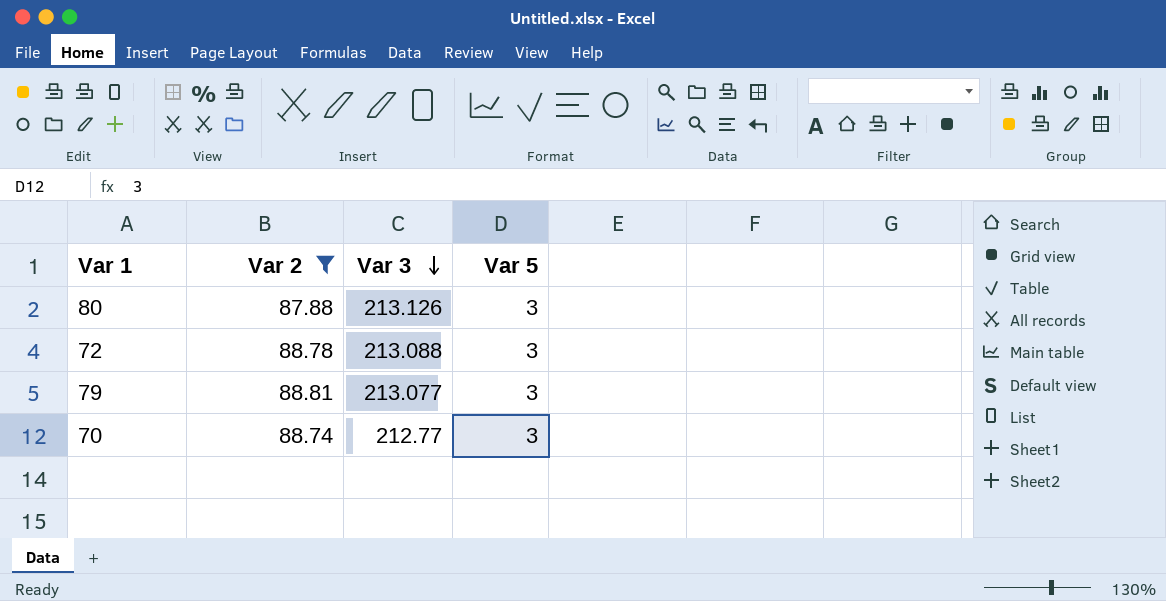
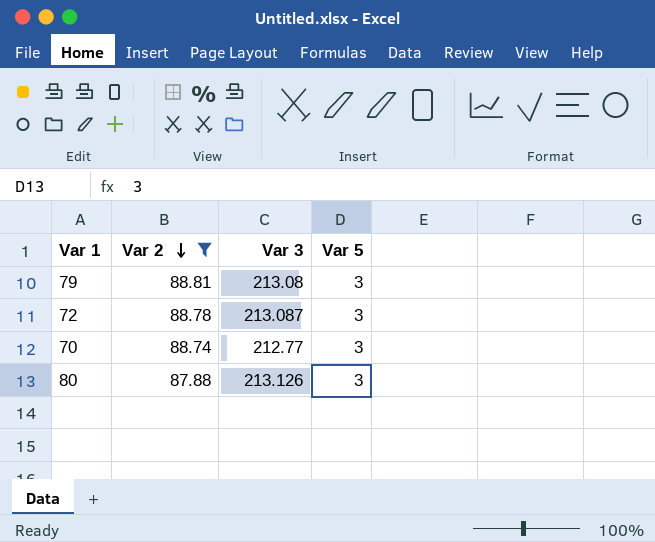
row order: Var 3 descending -> Var 2 descending
79 | Var 3: 213.077 -> 213.08
72 | Var 3: 213.088 -> 213.087

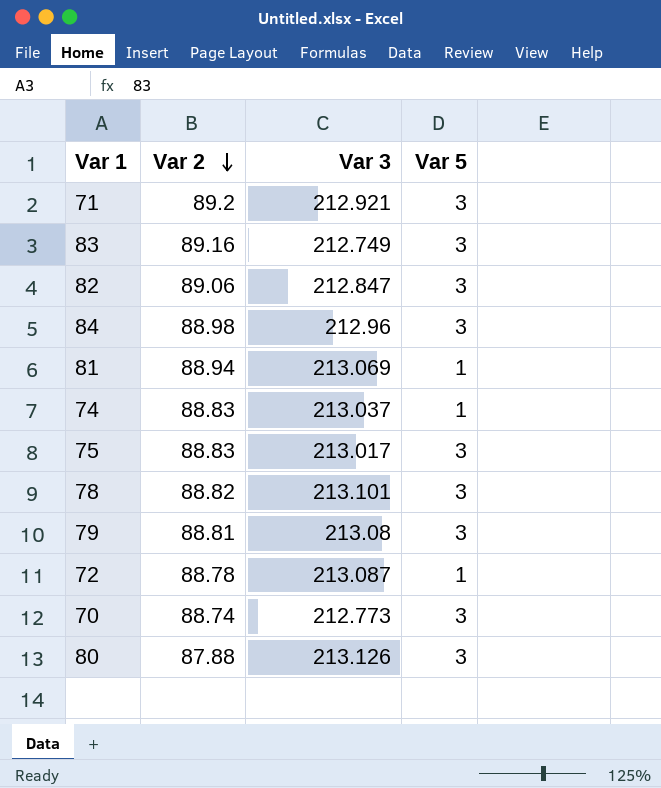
filter: Var 2 <= 88.81 -> none
72 | Var 5: 3 -> 1
70 | Var 3: 212.77 -> 212.773

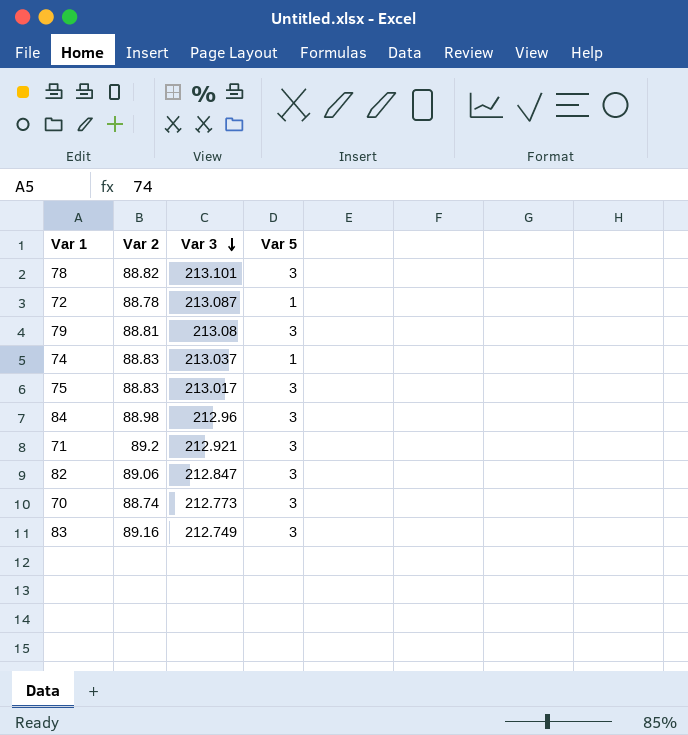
row order: Var 2 descending -> Var 3 descending
row 81: 88.94 | 213.069 | 1 -> none
row 80: 87.88 | 213.126 | 3 -> none

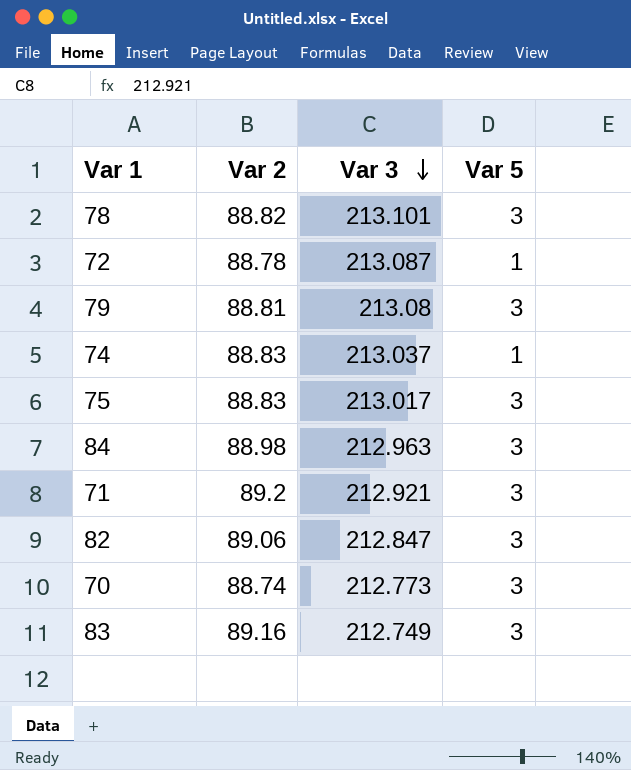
84 | Var 3: 212.96 -> 212.963

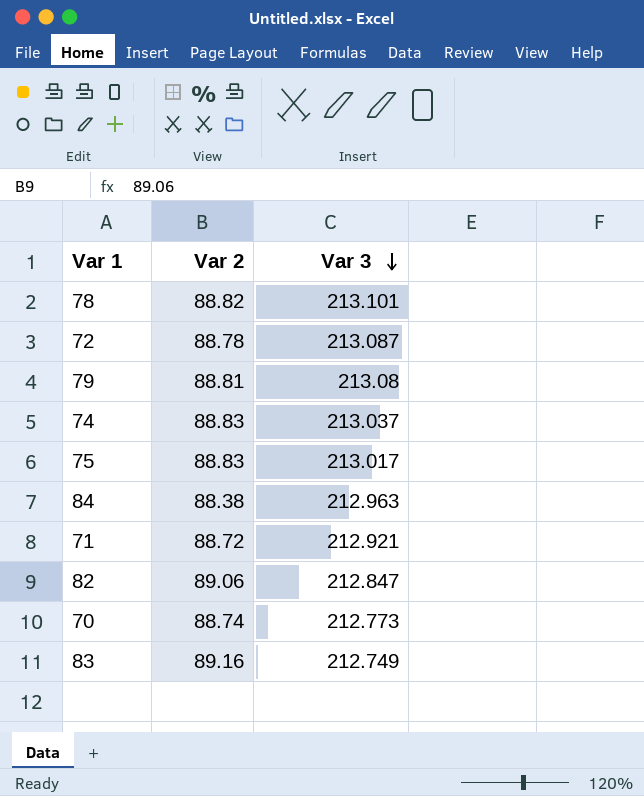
column Var 5 | position: 4 -> none
84 | Var 2: 88.98 -> 88.38
71 | Var 2: 89.2 -> 88.72

